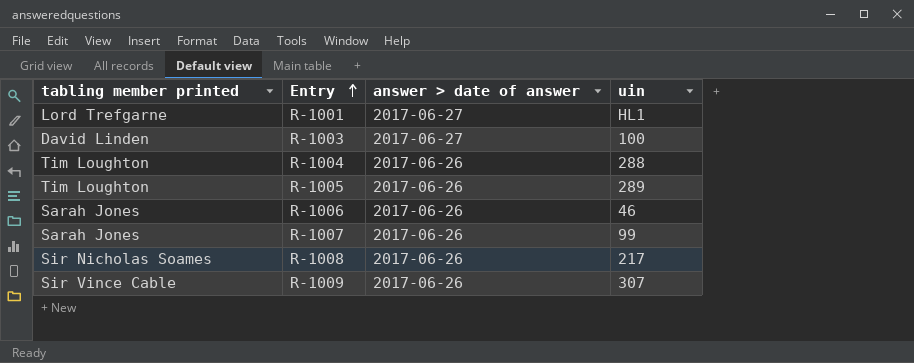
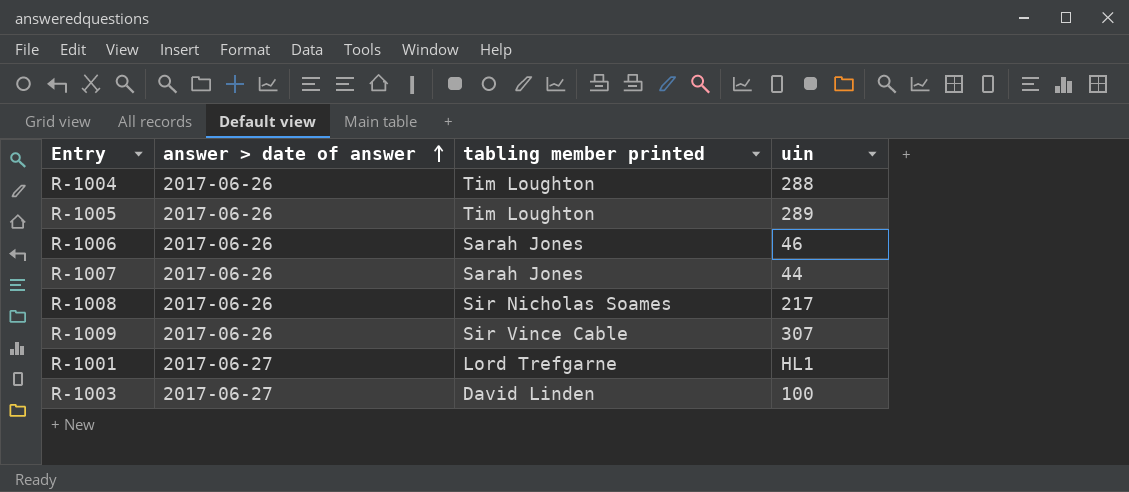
row order: Entry ascending -> answer > date of answer ascending
column tabling member printed | position: 1 -> 3
R-1007 | uin: 99 -> 44

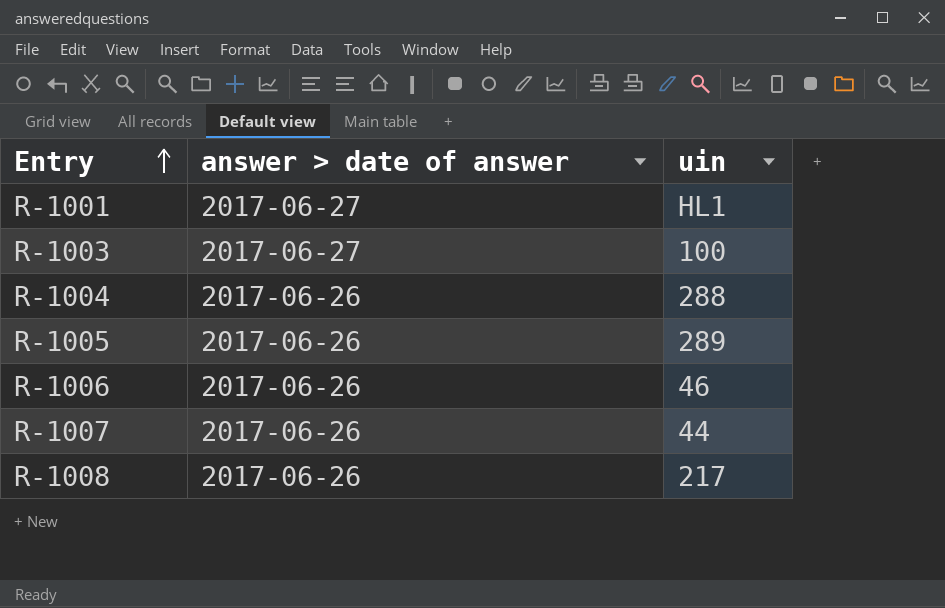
row order: answer > date of answer ascending -> Entry ascending
column tabling member printed | position: 3 -> none
row R-1009: 2017-06-26 | Sir Vince Cable | 307 -> none

